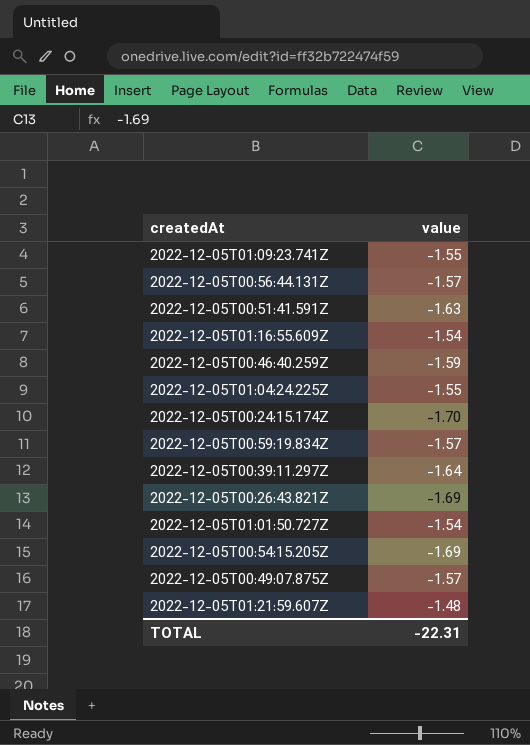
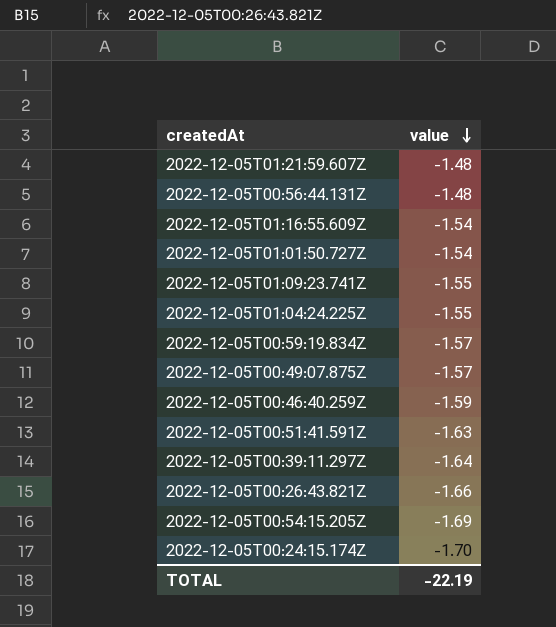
row order: none -> value descending
2022-12-05T00:56:44.131Z | value: -1.57 -> -1.48
2022-12-05T00:26:43.821Z | value: -1.69 -> -1.66
TOTAL | value: -22.31 -> -22.19

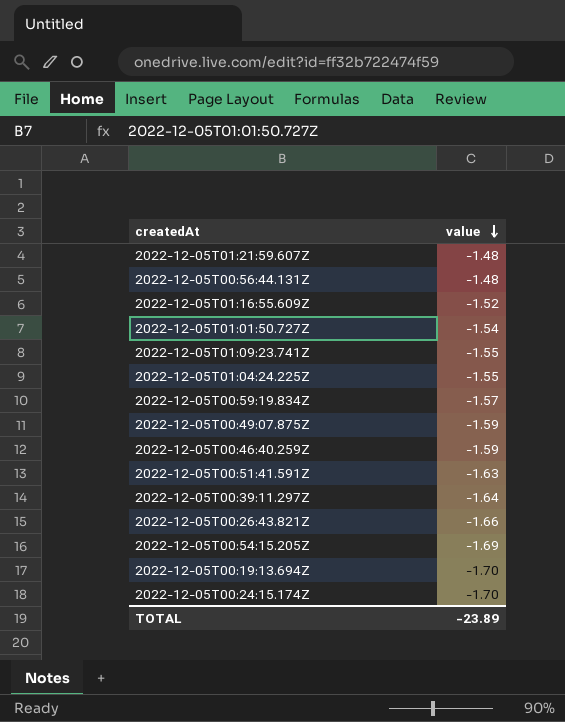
2022-12-05T01:16:55.609Z | value: -1.54 -> -1.52
2022-12-05T00:49:07.875Z | value: -1.57 -> -1.59
row 2022-12-05T00:19:13.694Z: none -> -1.70
TOTAL | value: -22.19 -> -23.89

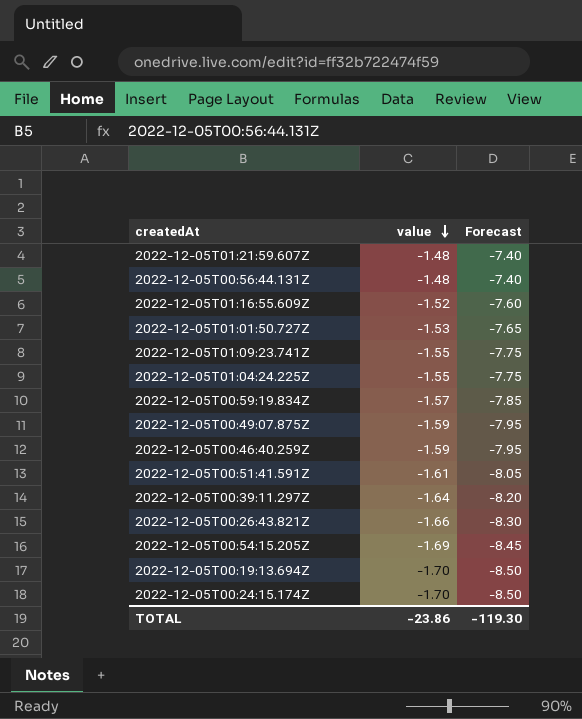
column Forecast | formula: none -> [value] * 5
2022-12-05T01:01:50.727Z | value: -1.54 -> -1.53
2022-12-05T00:51:41.591Z | value: -1.63 -> -1.61
TOTAL | value: -23.89 -> -23.86

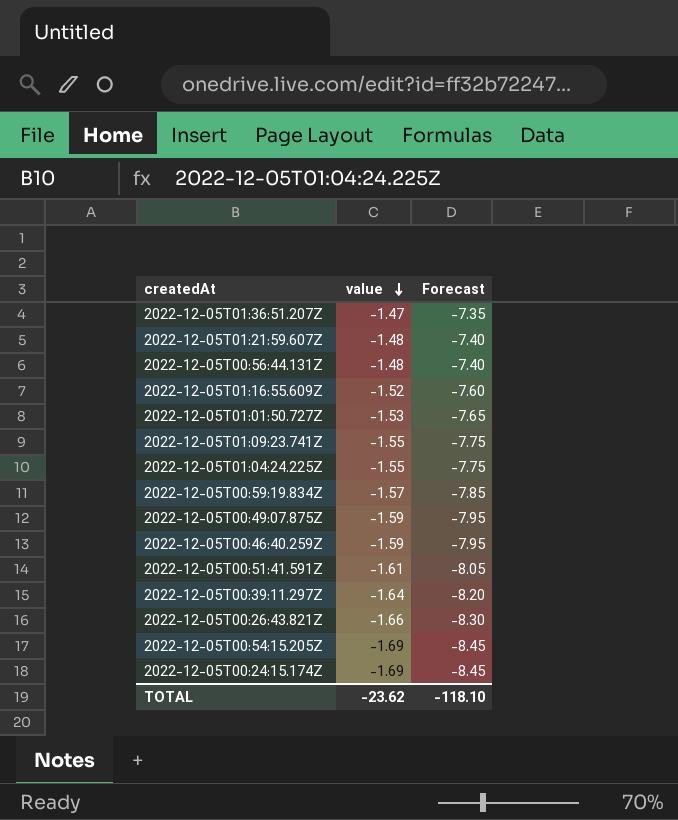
row 2022-12-05T00:19:13.694Z: -1.70 | -8.50 -> none
row 2022-12-05T01:36:51.207Z: none -> -1.47 | -7.35
2022-12-05T00:24:15.174Z | value: -1.70 -> -1.69
2022-12-05T00:24:15.174Z | Forecast: -8.50 -> -8.45
TOTAL | value: -23.86 -> -23.62
TOTAL | Forecast: -119.30 -> -118.10

